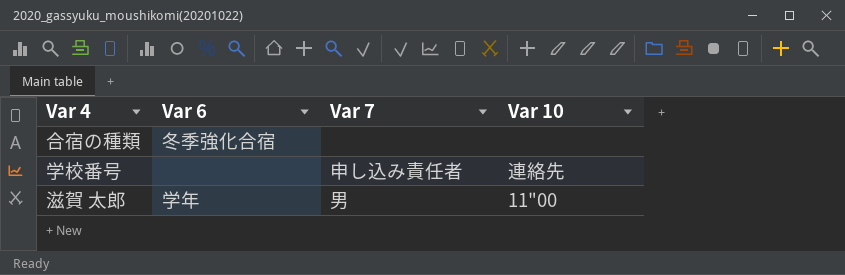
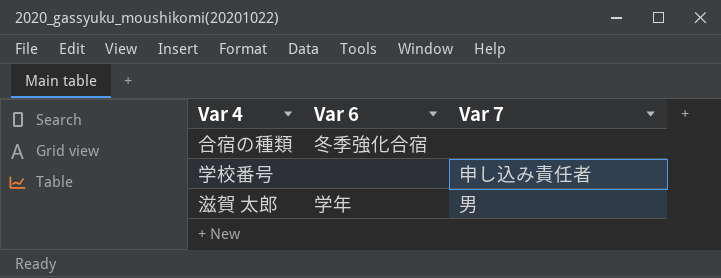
column Var 10 | position: 4 -> none

